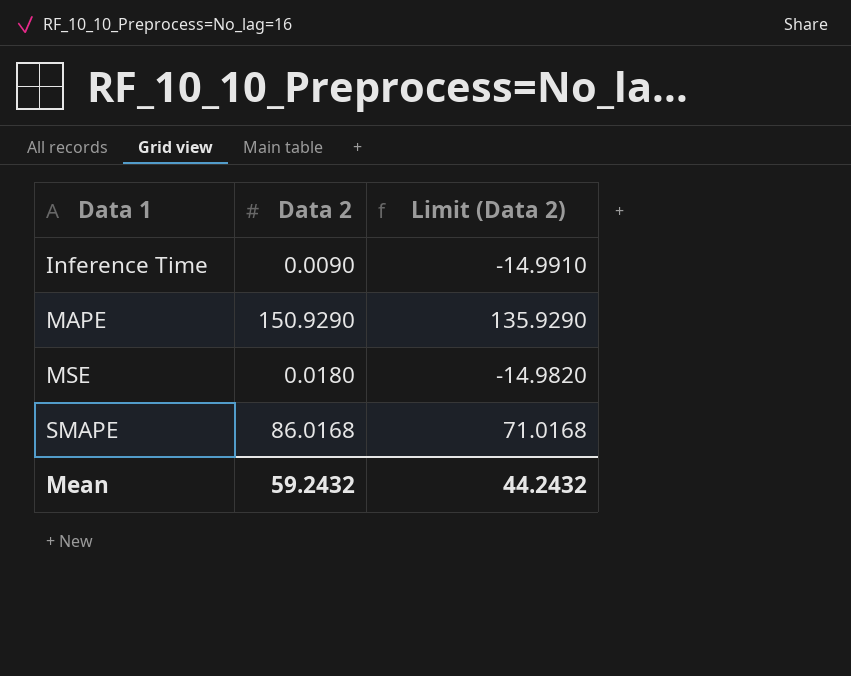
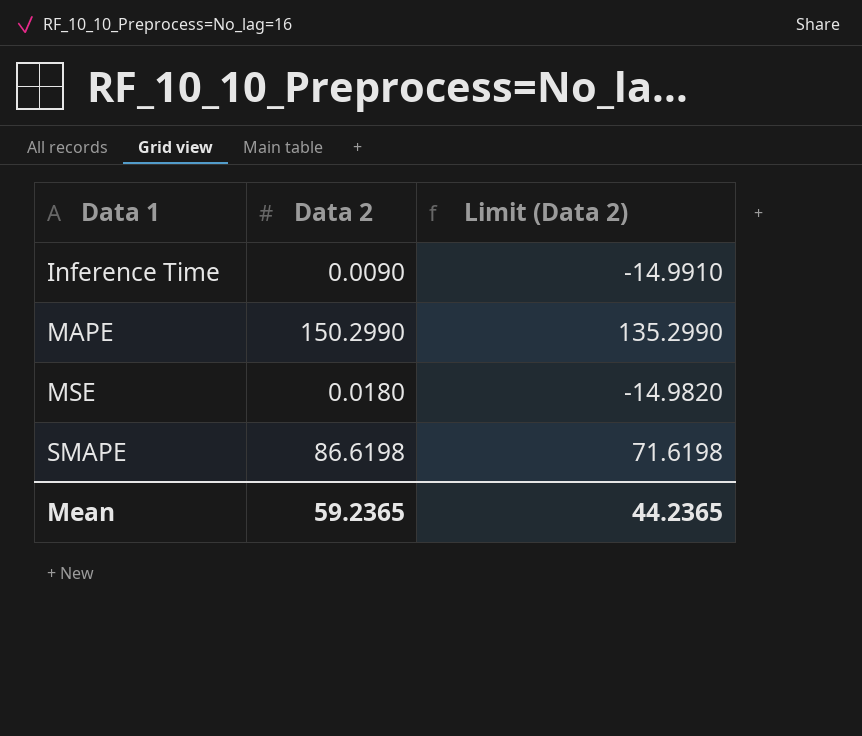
MAPE | Data 2: 150.9290 -> 150.2990
MAPE | Limit (Data 2): 135.9290 -> 135.2990
SMAPE | Data 2: 86.0168 -> 86.6198
SMAPE | Limit (Data 2): 71.0168 -> 71.6198
Mean | Data 2: 59.2432 -> 59.2365
Mean | Limit (Data 2): 44.2432 -> 44.2365

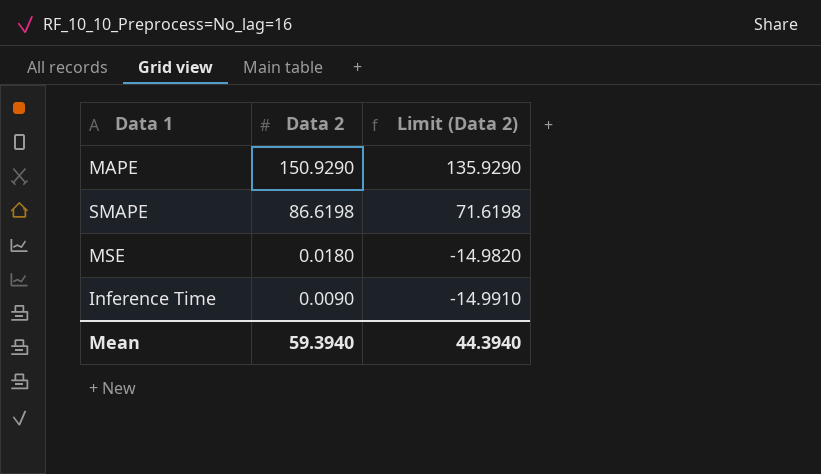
row order: Data 1 ascending -> Data 2 descending
MAPE | Data 2: 150.2990 -> 150.9290
MAPE | Limit (Data 2): 135.2990 -> 135.9290
Mean | Data 2: 59.2365 -> 59.3940
Mean | Limit (Data 2): 44.2365 -> 44.3940

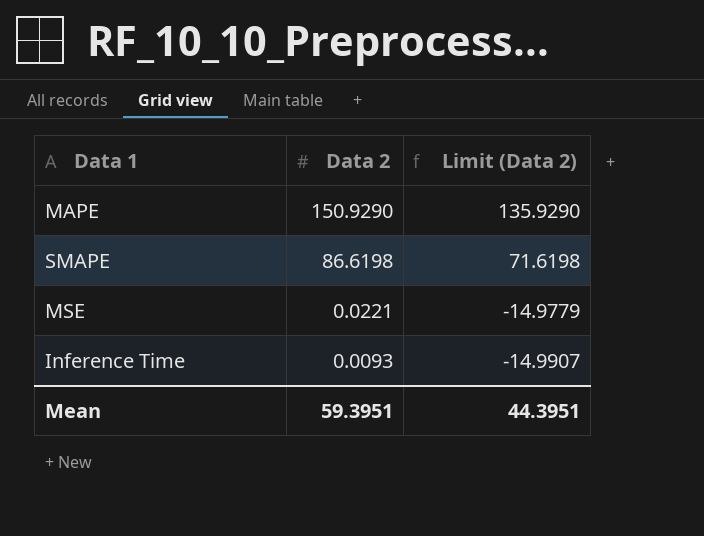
MSE | Data 2: 0.0180 -> 0.0221
MSE | Limit (Data 2): -14.9820 -> -14.9779
Inference Time | Data 2: 0.0090 -> 0.0093
Inference Time | Limit (Data 2): -14.9910 -> -14.9907
Mean | Data 2: 59.3940 -> 59.3951
Mean | Limit (Data 2): 44.3940 -> 44.3951

